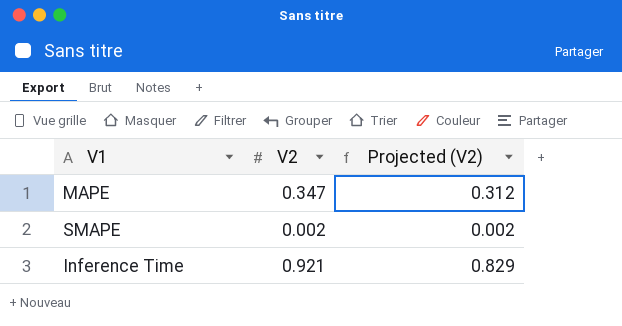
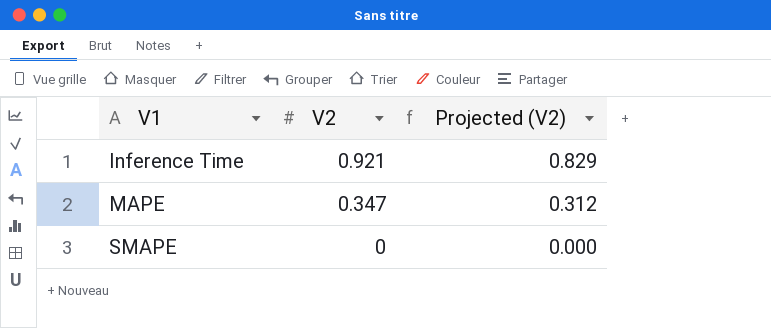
row order: none -> V1 ascending
SMAPE | V2: 0.002 -> 0
SMAPE | Projected (V2): 0.002 -> 0.000

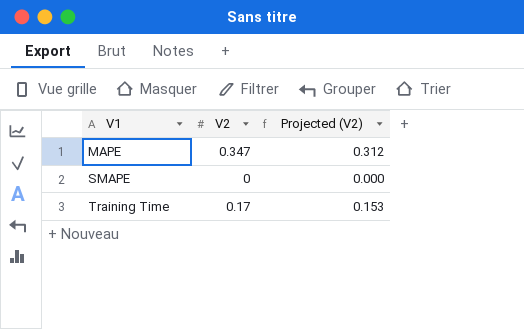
row Inference Time: 0.921 | 0.829 -> none
row Training Time: none -> 0.17 | 0.153

